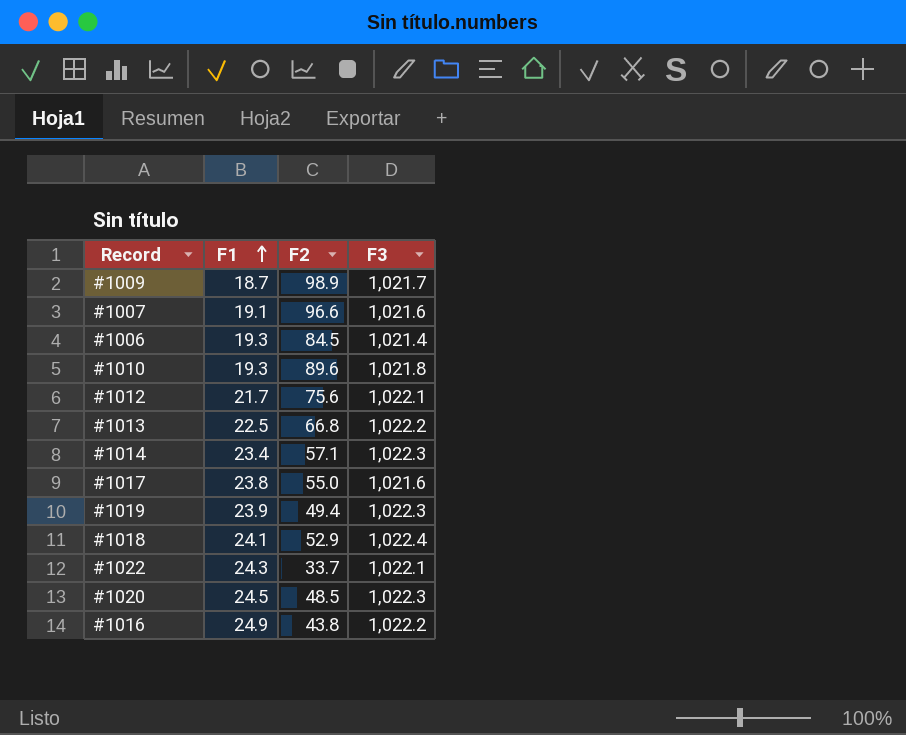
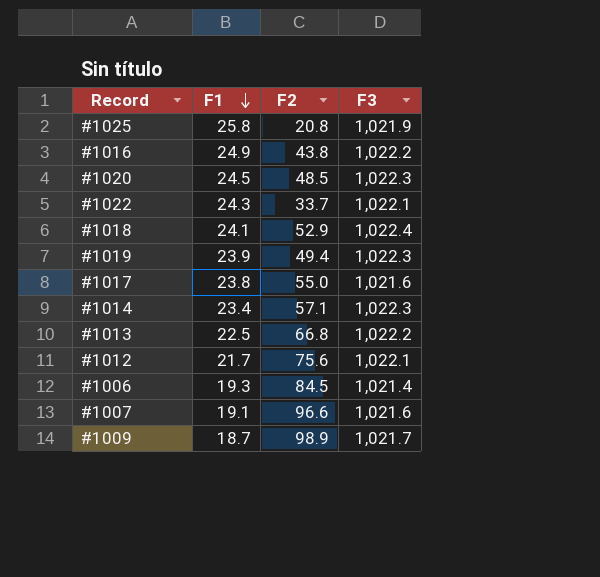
row order: F1 ascending -> F1 descending
row #1010: 19.3 | 89.6 | 1,021.8 -> none
row #1025: none -> 25.8 | 20.8 | 1,021.9

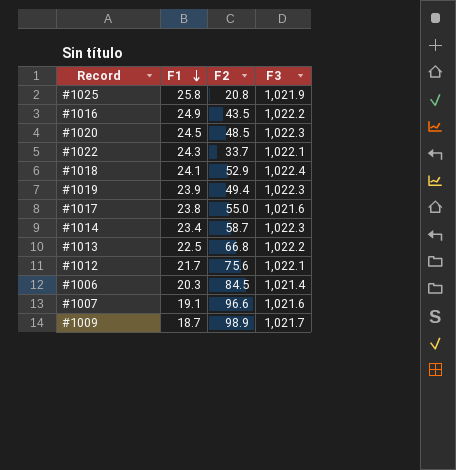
#1016 | F2: 43.8 -> 43.5
#1014 | F2: 57.1 -> 58.7
#1006 | F1: 19.3 -> 20.3

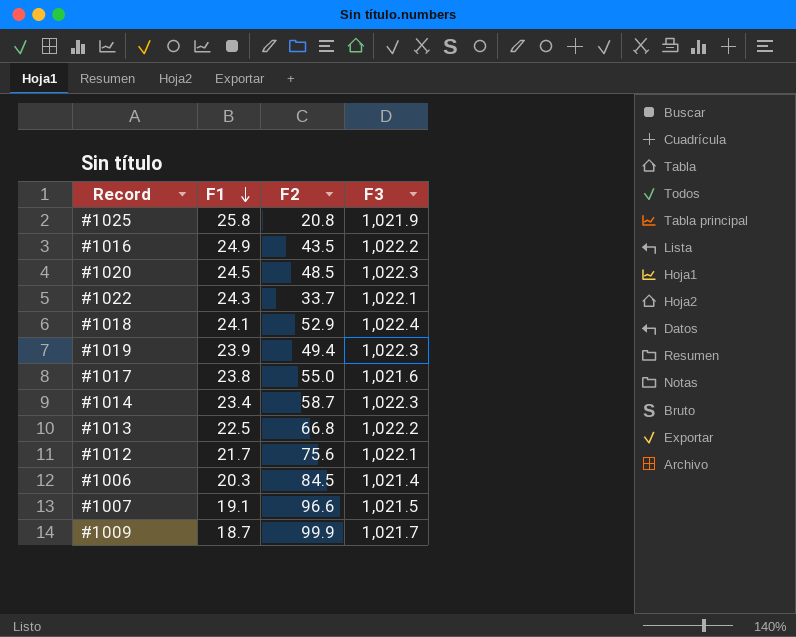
#1007 | F3: 1,021.6 -> 1,021.5
#1009 | F2: 98.9 -> 99.9

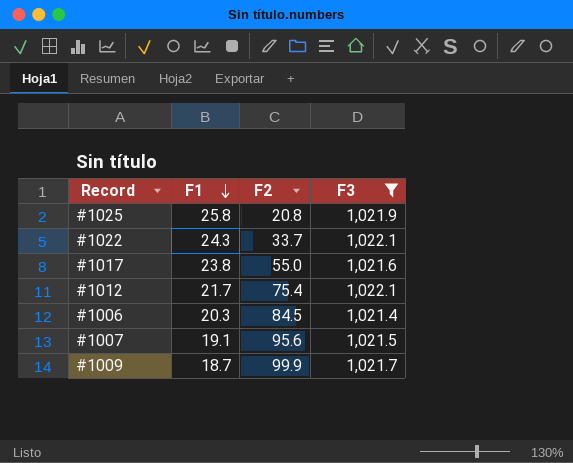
filter: none -> F3 <= 1,022.1
#1012 | F2: 75.6 -> 75.4
#1007 | F2: 96.6 -> 95.6

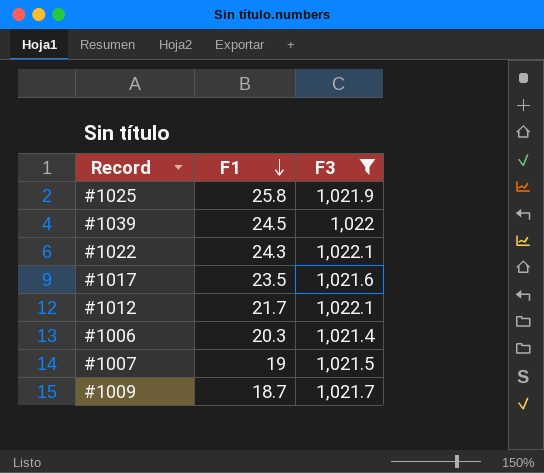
column F2 | position: 3 -> none
row #1039: none -> 24.5 | 1,022
#1017 | F1: 23.8 -> 23.5
#1007 | F1: 19.1 -> 19

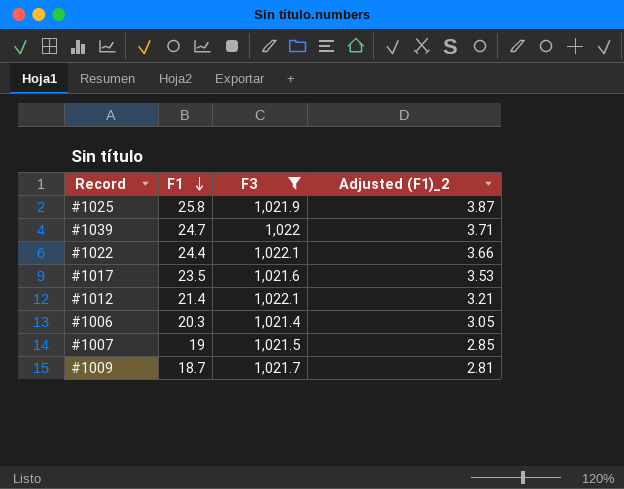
column Adjusted (F1)_2 | formula: none -> [F1] * 0.15
#1039 | F1: 24.5 -> 24.7
#1022 | F1: 24.3 -> 24.4
#1012 | F1: 21.7 -> 21.4

